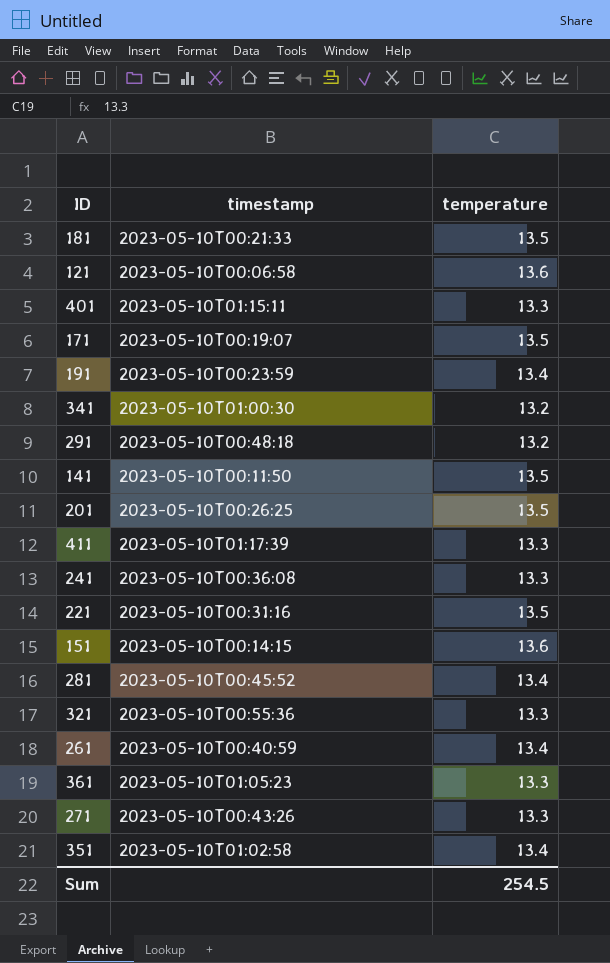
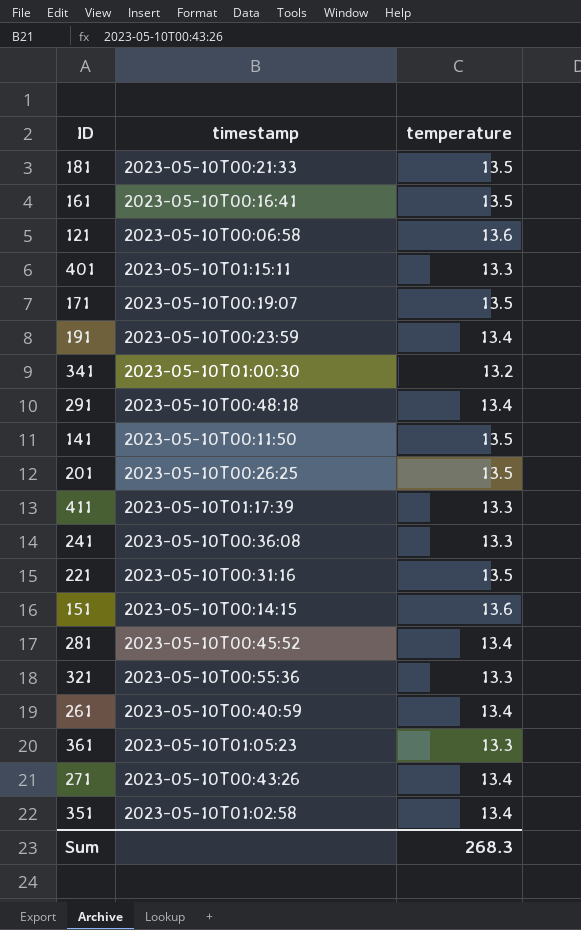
row 161: none -> 2023-05-10T00:16:41 | 13.5
291 | temperature: 13.2 -> 13.4
271 | temperature: 13.3 -> 13.4
Sum | temperature: 254.5 -> 268.3

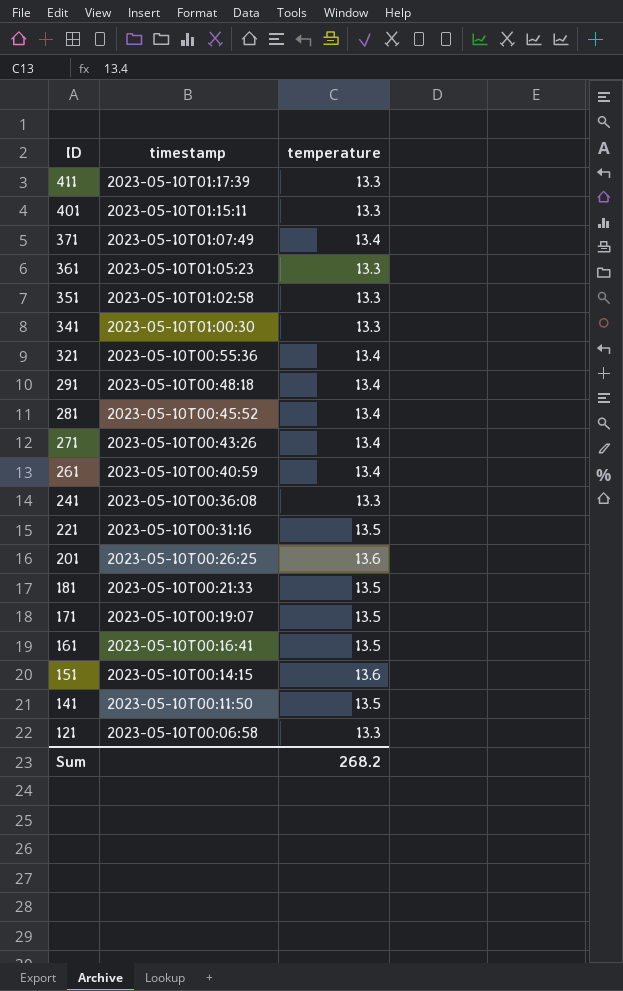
row order: none -> ID descending
row 191: 2023-05-10T00:23:59 | 13.4 -> none
row 371: none -> 2023-05-10T01:07:49 | 13.4
351 | temperature: 13.4 -> 13.3
341 | temperature: 13.2 -> 13.3
321 | temperature: 13.3 -> 13.4
201 | temperature: 13.5 -> 13.6
121 | temperature: 13.6 -> 13.3
Sum | temperature: 268.3 -> 268.2

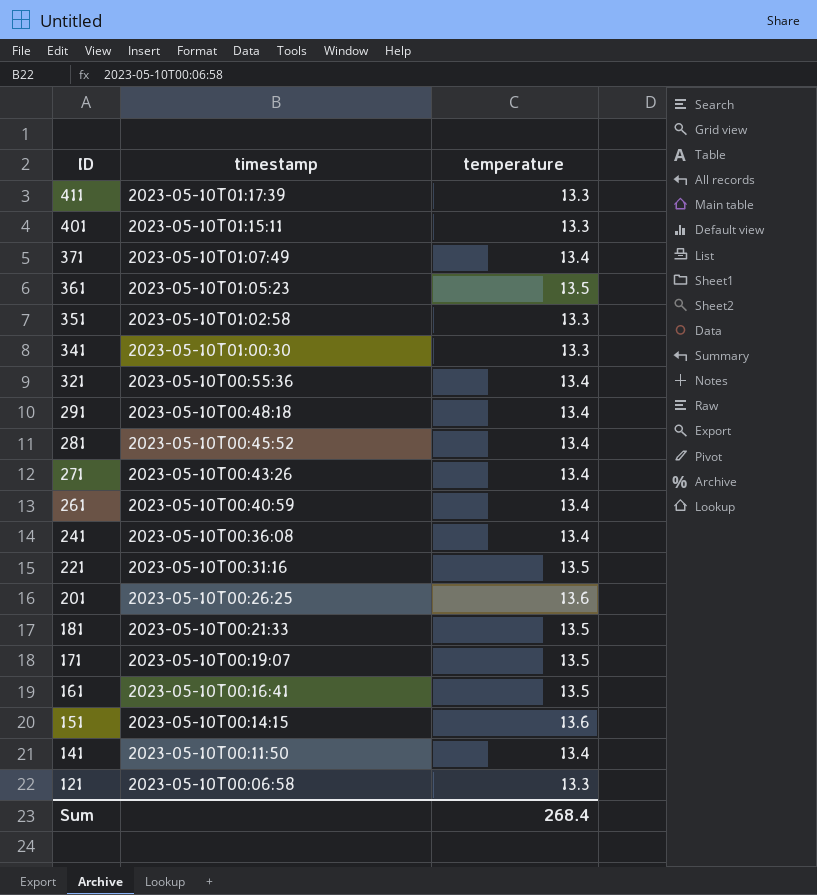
361 | temperature: 13.3 -> 13.5
241 | temperature: 13.3 -> 13.4
141 | temperature: 13.5 -> 13.4
Sum | temperature: 268.2 -> 268.4

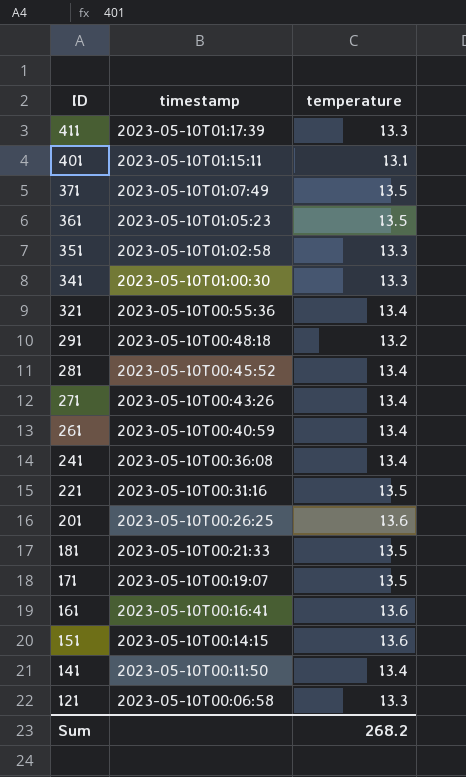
401 | temperature: 13.3 -> 13.1
371 | temperature: 13.4 -> 13.5
291 | temperature: 13.4 -> 13.2
161 | temperature: 13.5 -> 13.6
Sum | temperature: 268.4 -> 268.2

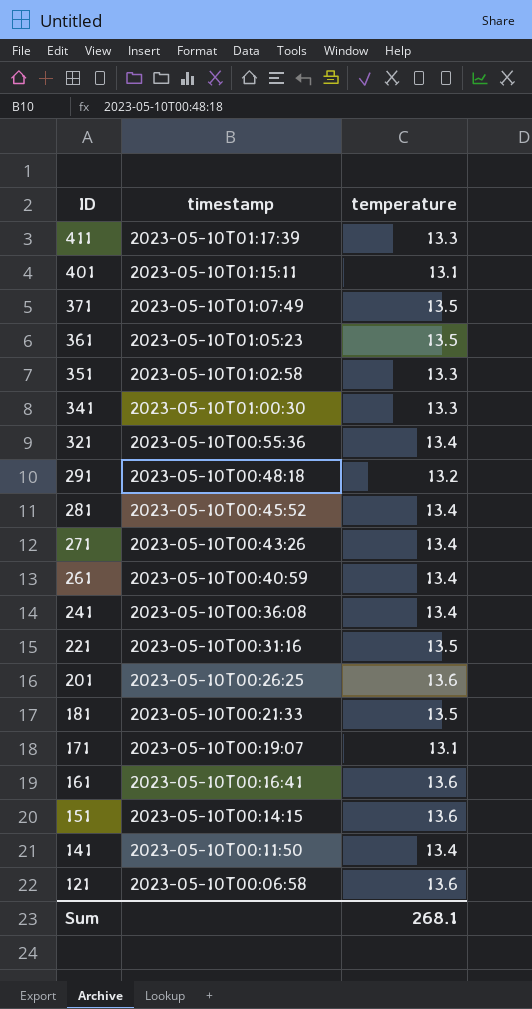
171 | temperature: 13.5 -> 13.1
121 | temperature: 13.3 -> 13.6
Sum | temperature: 268.2 -> 268.1

